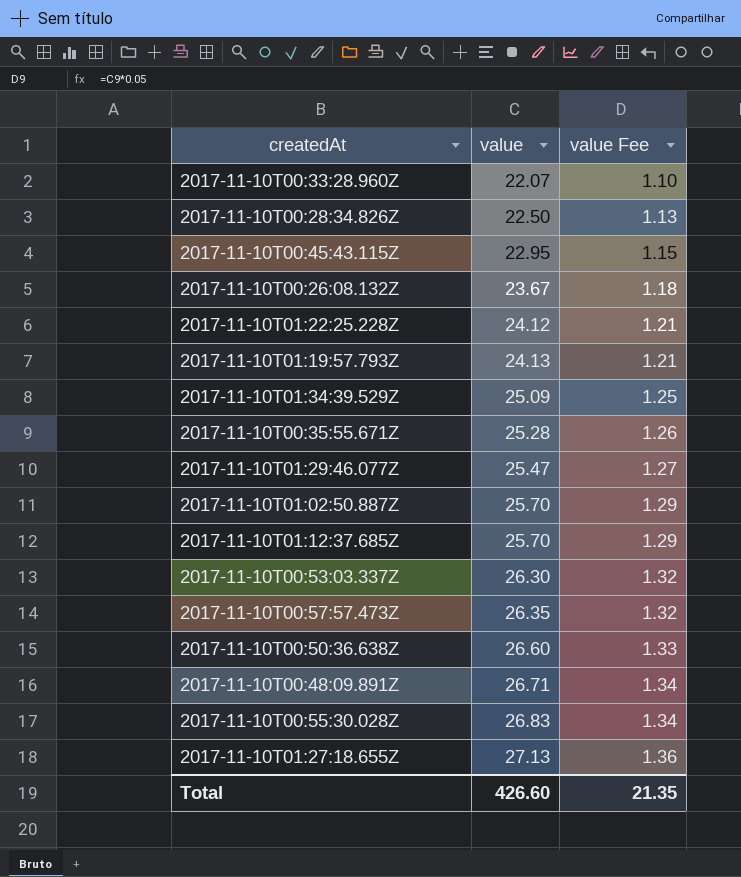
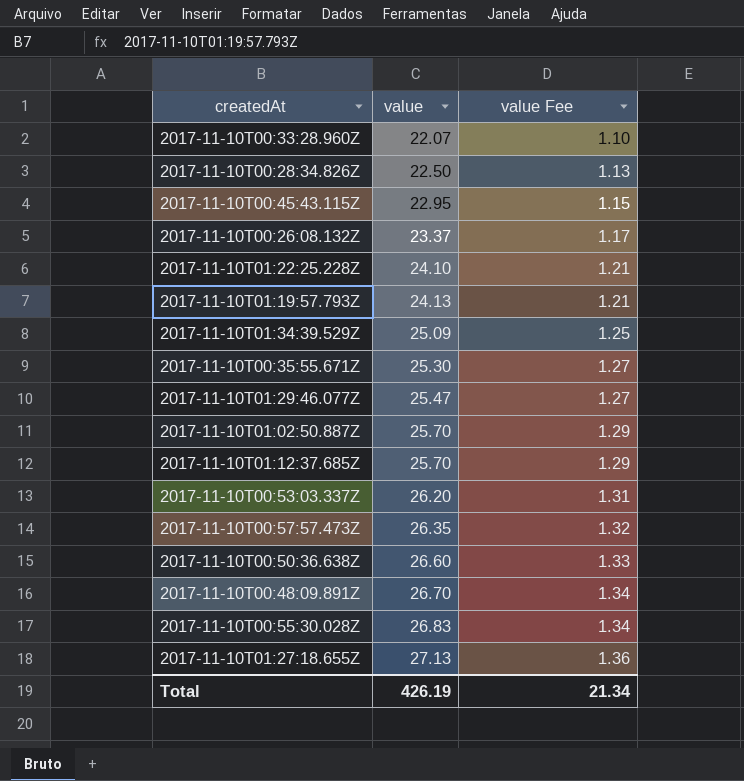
2017-11-10T00:26:08.132Z | value: 23.67 -> 23.37
2017-11-10T00:26:08.132Z | value Fee: 1.18 -> 1.17
2017-11-10T01:22:25.228Z | value: 24.12 -> 24.10
2017-11-10T00:35:55.671Z | value: 25.28 -> 25.30
2017-11-10T00:35:55.671Z | value Fee: 1.26 -> 1.27
2017-11-10T00:53:03.337Z | value: 26.30 -> 26.20
2017-11-10T00:53:03.337Z | value Fee: 1.32 -> 1.31
2017-11-10T00:48:09.891Z | value: 26.71 -> 26.70
Total | value: 426.60 -> 426.19
Total | value Fee: 21.35 -> 21.34

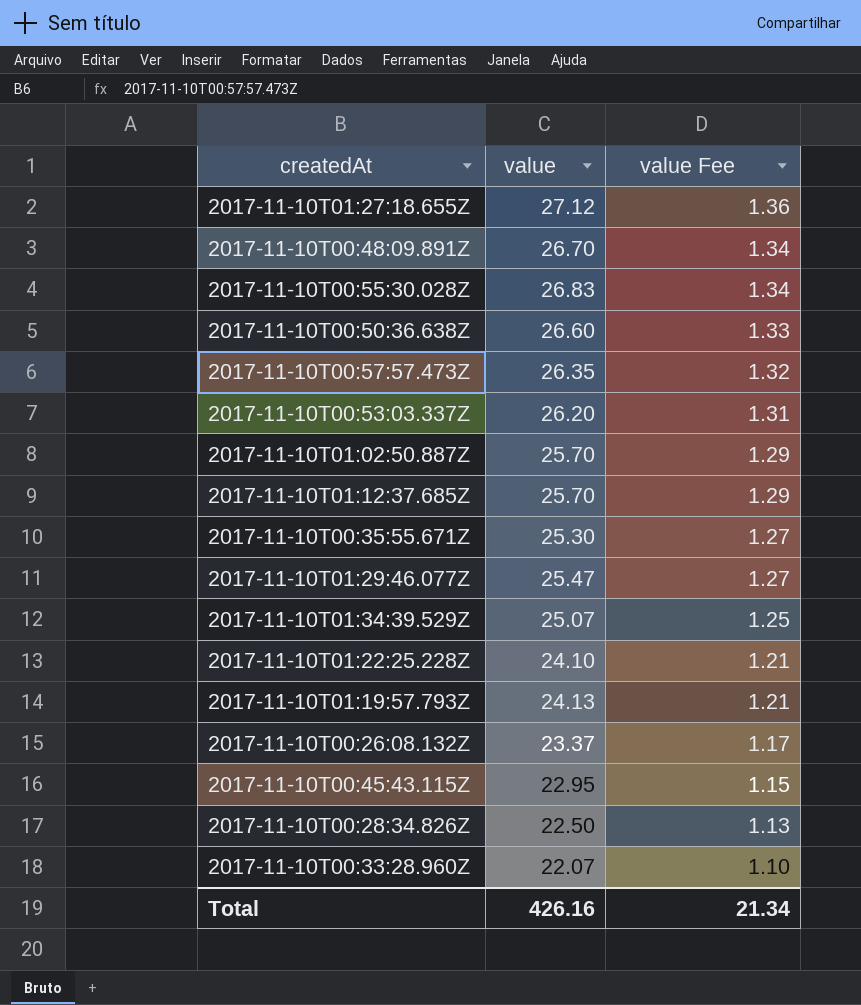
row order: value ascending -> value Fee descending
2017-11-10T01:27:18.655Z | value: 27.13 -> 27.12
2017-11-10T01:34:39.529Z | value: 25.09 -> 25.07
Total | value: 426.19 -> 426.16

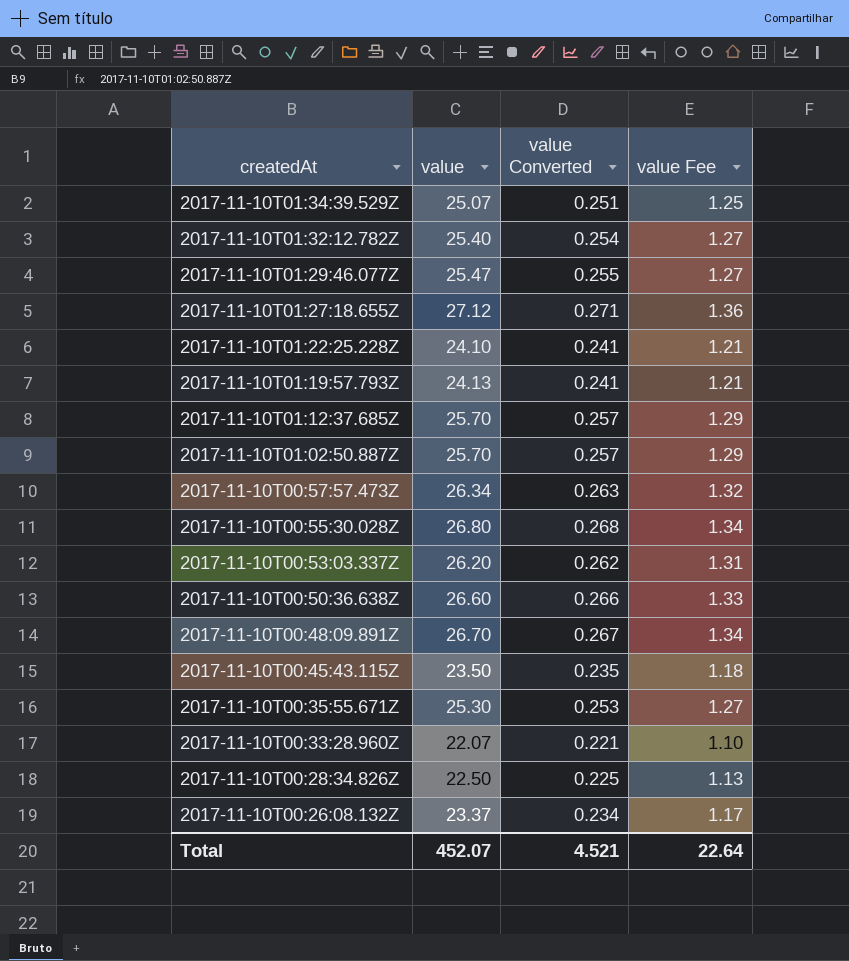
row order: value Fee descending -> createdAt descending
column value Converted | formula: none -> [value] * 0.01
row 2017-11-10T01:32:12.782Z: none -> 25.40 | 0.254 | 1.27
2017-11-10T00:57:57.473Z | value: 26.35 -> 26.34
2017-11-10T00:55:30.028Z | value: 26.83 -> 26.80
2017-11-10T00:45:43.115Z | value: 22.95 -> 23.50
2017-11-10T00:45:43.115Z | value Fee: 1.15 -> 1.18
Total | value: 426.16 -> 452.07
Total | value Fee: 21.34 -> 22.64

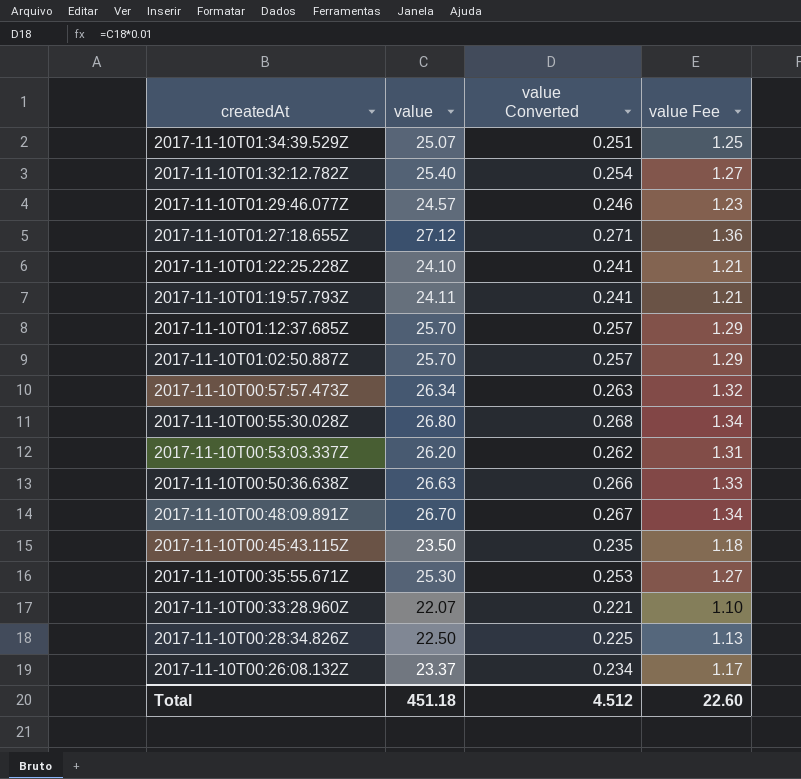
2017-11-10T01:29:46.077Z | value: 25.47 -> 24.57
2017-11-10T01:29:46.077Z | value Converted: 0.255 -> 0.246
2017-11-10T01:29:46.077Z | value Fee: 1.27 -> 1.23
2017-11-10T01:19:57.793Z | value: 24.13 -> 24.11
2017-11-10T00:50:36.638Z | value: 26.60 -> 26.63
Total | value: 452.07 -> 451.18
Total | value Converted: 4.521 -> 4.512
Total | value Fee: 22.64 -> 22.60

